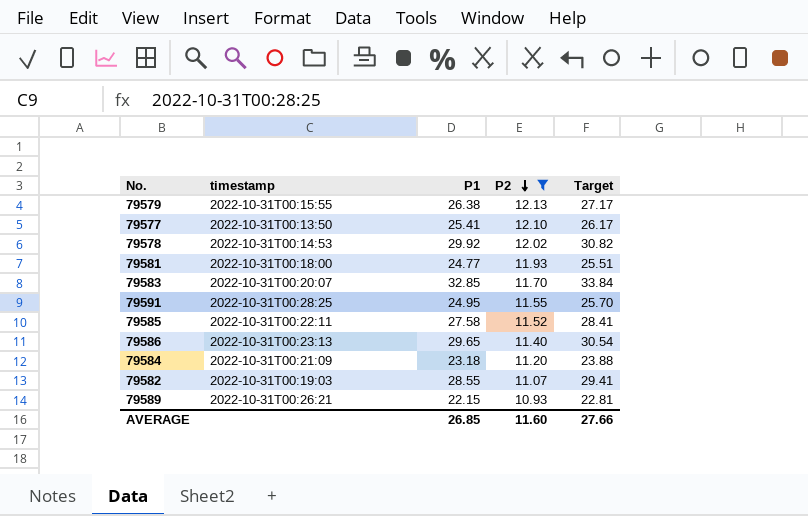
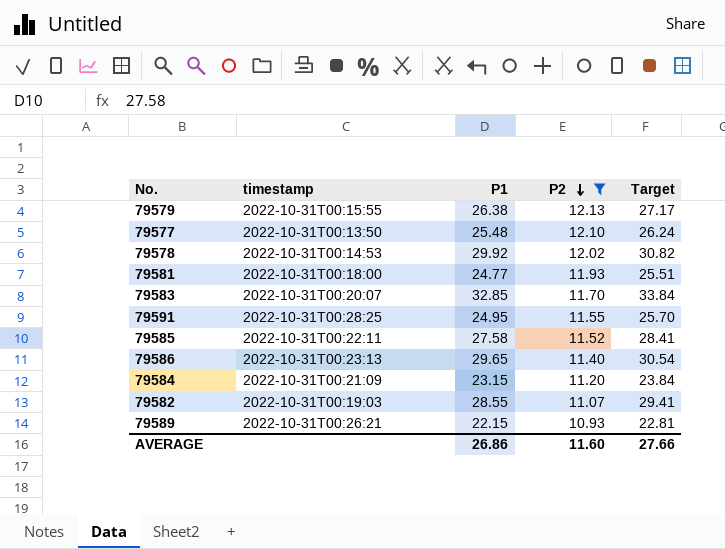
79577 | P1: 25.41 -> 25.48
79577 | Target: 26.17 -> 26.24
79584 | P1: 23.18 -> 23.15
79584 | Target: 23.88 -> 23.84
AVERAGE | P1: 26.85 -> 26.86

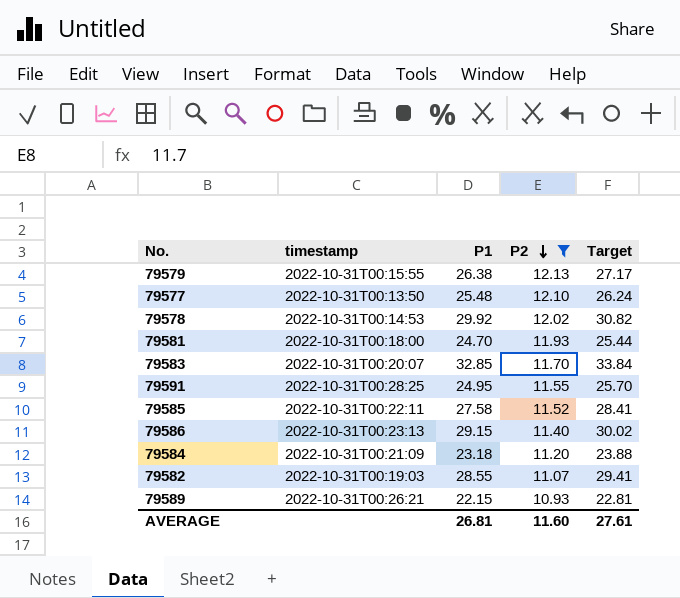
79581 | P1: 24.77 -> 24.70
79581 | Target: 25.51 -> 25.44
79586 | P1: 29.65 -> 29.15
79586 | Target: 30.54 -> 30.02
79584 | P1: 23.15 -> 23.18
79584 | Target: 23.84 -> 23.88
AVERAGE | P1: 26.86 -> 26.81
AVERAGE | Target: 27.66 -> 27.61

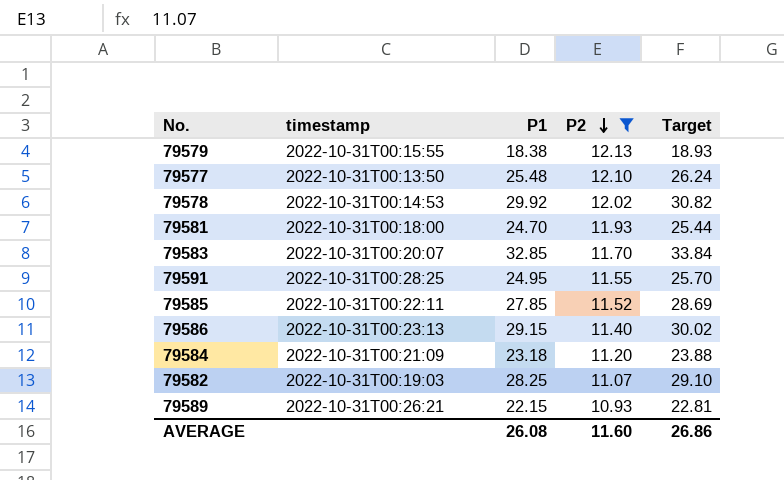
79579 | P1: 26.38 -> 18.38
79579 | Target: 27.17 -> 18.93
79585 | P1: 27.58 -> 27.85
79585 | Target: 28.41 -> 28.69
79582 | P1: 28.55 -> 28.25
79582 | Target: 29.41 -> 29.10
AVERAGE | P1: 26.81 -> 26.08
AVERAGE | Target: 27.61 -> 26.86

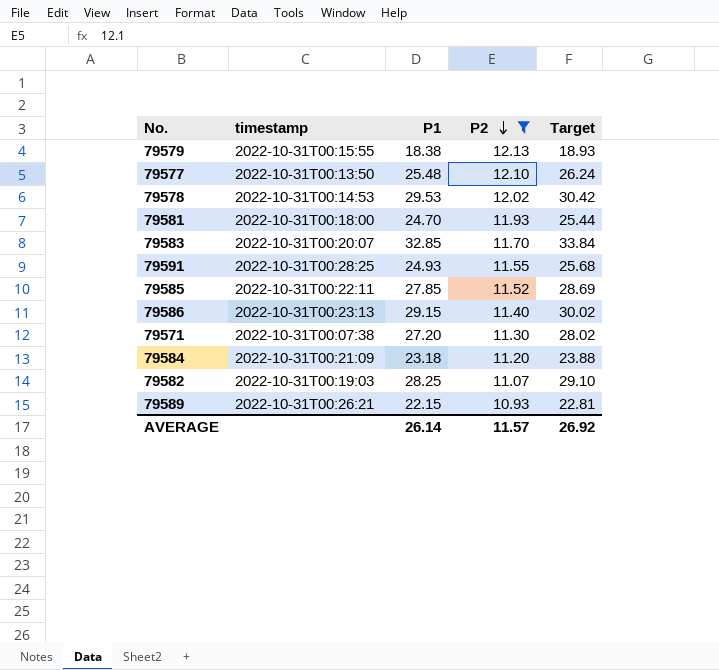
79578 | P1: 29.92 -> 29.53
79578 | Target: 30.82 -> 30.42
79591 | P1: 24.95 -> 24.93
79591 | Target: 25.70 -> 25.68
row 79571: none -> 2022-10-31T00:07:38 | 27.20 | 11.30 | 28.02
AVERAGE | P1: 26.08 -> 26.14
AVERAGE | P2: 11.60 -> 11.57
AVERAGE | Target: 26.86 -> 26.92

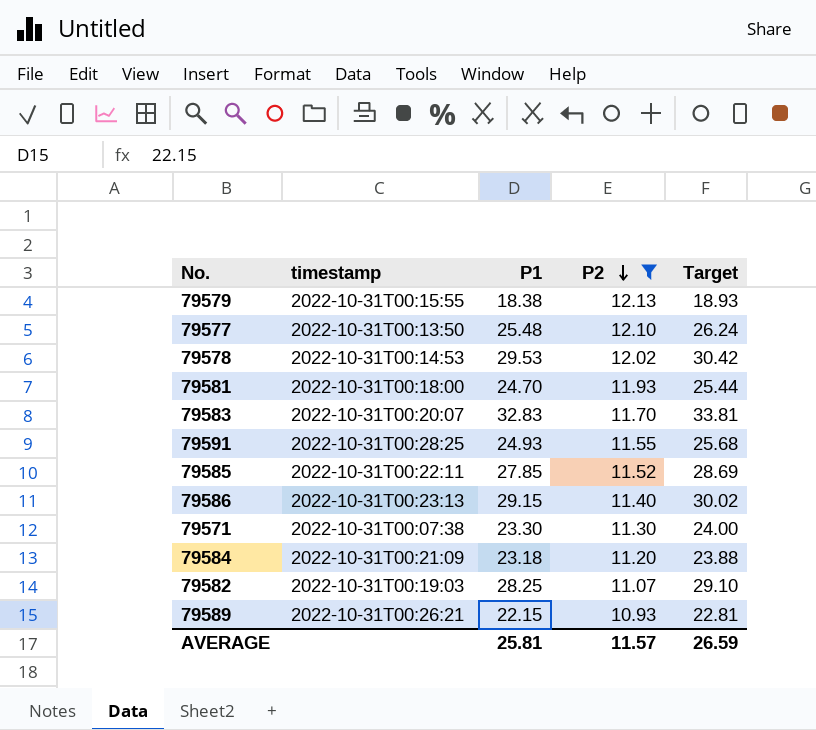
79583 | P1: 32.85 -> 32.83
79583 | Target: 33.84 -> 33.81
79571 | P1: 27.20 -> 23.30
79571 | Target: 28.02 -> 24.00
AVERAGE | P1: 26.14 -> 25.81
AVERAGE | Target: 26.92 -> 26.59

